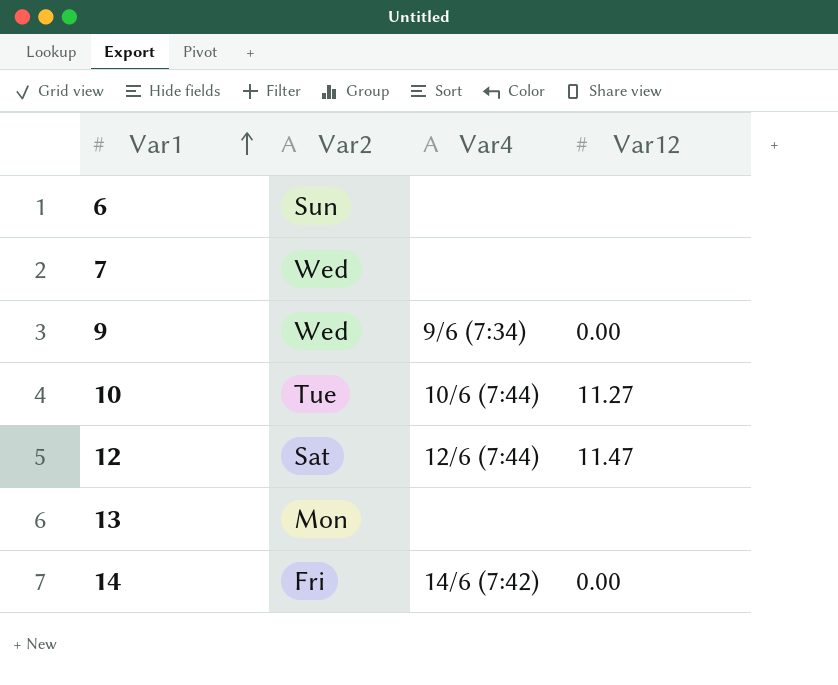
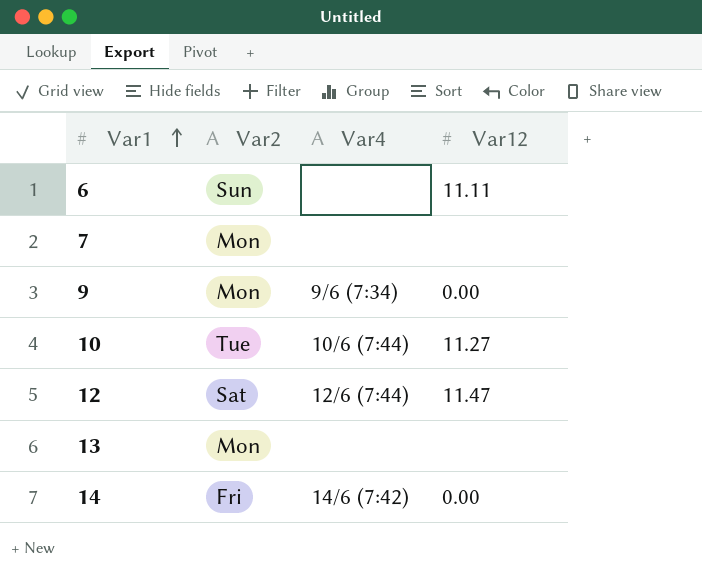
6 | Var12: none -> 11.11
7 | Var2: Wed -> Mon
9 | Var2: Wed -> Mon

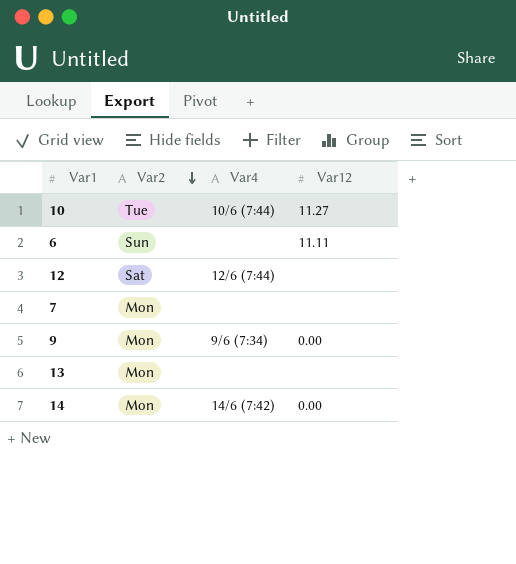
row order: Var1 ascending -> Var2 descending
12 | Var12: 11.47 -> none
14 | Var2: Fri -> Mon

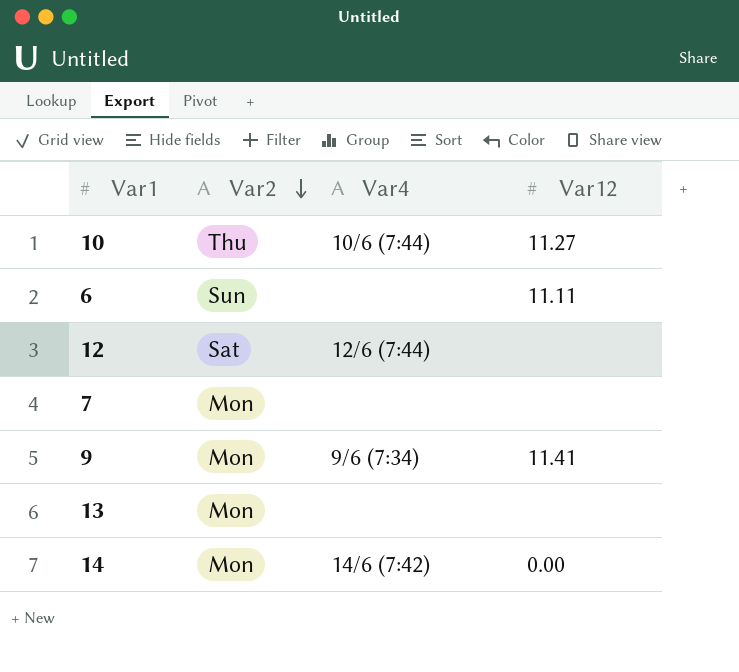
10 | Var2: Tue -> Thu
9 | Var12: 0.00 -> 11.41

